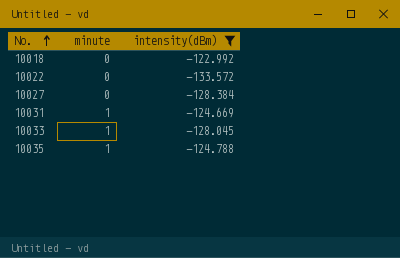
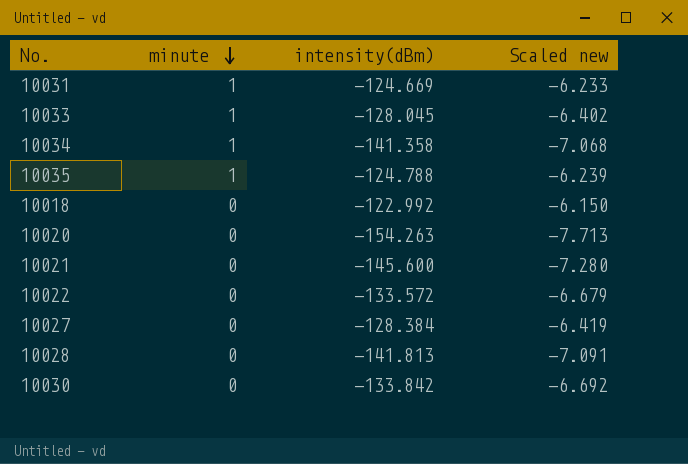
filter: intensity(dBm) >= -133.572 -> none
row order: No. ascending -> minute descending
column Scaled new | formula: none -> [intensity(dBm)] * 0.05

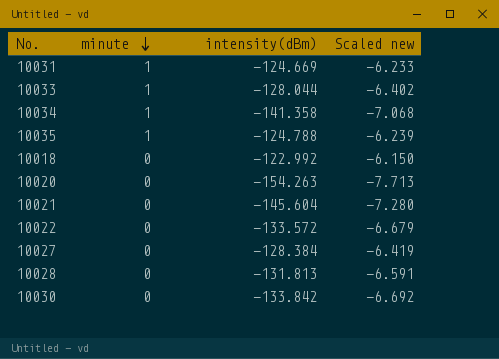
10033 | intensity(dBm): -128.045 -> -128.044
10021 | intensity(dBm): -145.600 -> -145.604
10028 | intensity(dBm): -141.813 -> -131.813
10028 | Scaled new: -7.091 -> -6.591

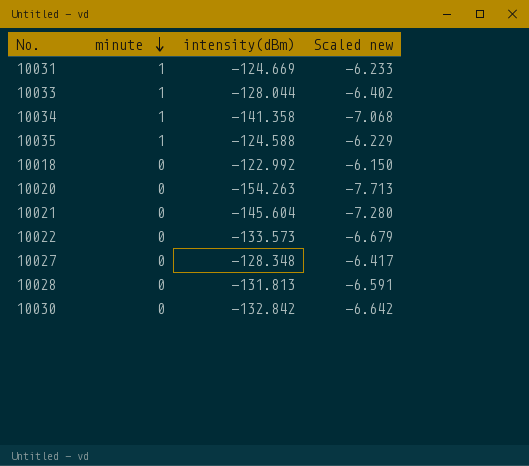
10035 | intensity(dBm): -124.788 -> -124.588
10035 | Scaled new: -6.239 -> -6.229
10022 | intensity(dBm): -133.572 -> -133.573
10027 | intensity(dBm): -128.384 -> -128.348
10027 | Scaled new: -6.419 -> -6.417
10030 | intensity(dBm): -133.842 -> -132.842
10030 | Scaled new: -6.692 -> -6.642

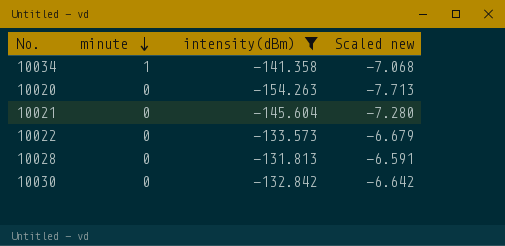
filter: none -> intensity(dBm) <= -131.813

